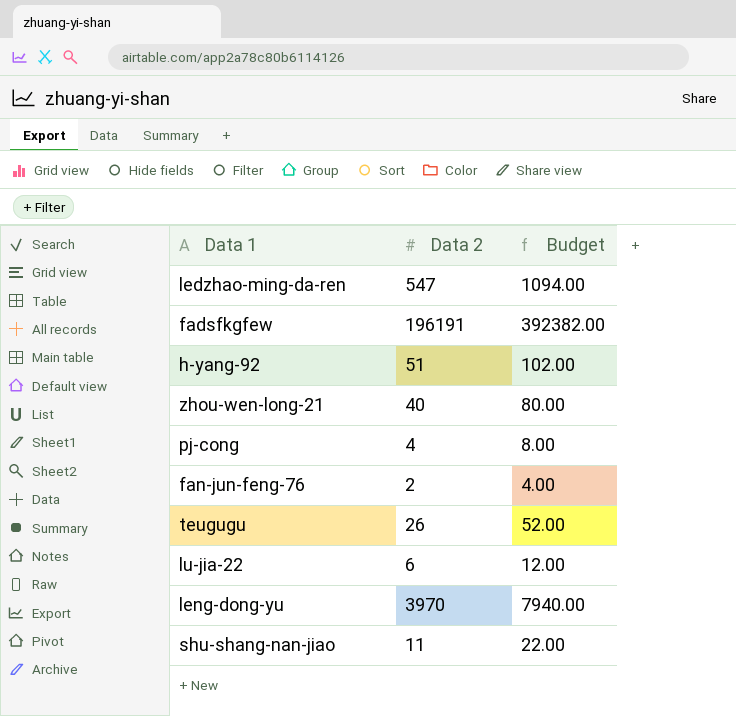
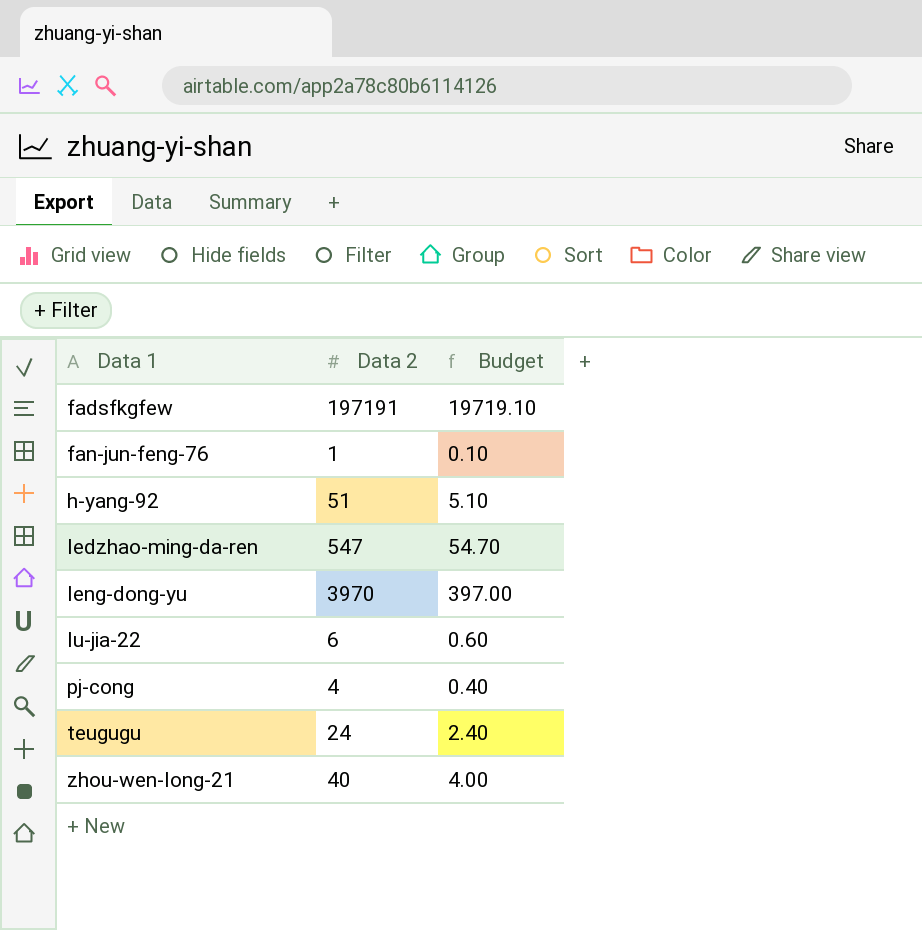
row order: none -> Data 1 ascending
column Budget | formula: [Data 2] * 2 -> [Data 2] * 0.1
row shu-shang-nan-jiao: 11 | 22.00 -> none
fadsfkgfew | Data 2: 196191 -> 197191
fan-jun-feng-76 | Data 2: 2 -> 1
teugugu | Data 2: 26 -> 24

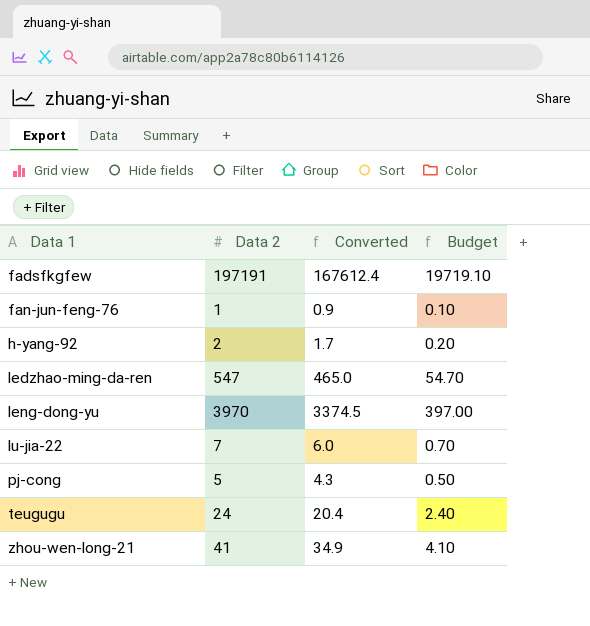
column Converted | formula: none -> [Data 2] * 0.85
h-yang-92 | Data 2: 51 -> 2
h-yang-92 | Budget: 5.10 -> 0.20
lu-jia-22 | Data 2: 6 -> 7
lu-jia-22 | Budget: 0.60 -> 0.70
pj-cong | Data 2: 4 -> 5
pj-cong | Budget: 0.40 -> 0.50
zhou-wen-long-21 | Data 2: 40 -> 41
zhou-wen-long-21 | Budget: 4.00 -> 4.10

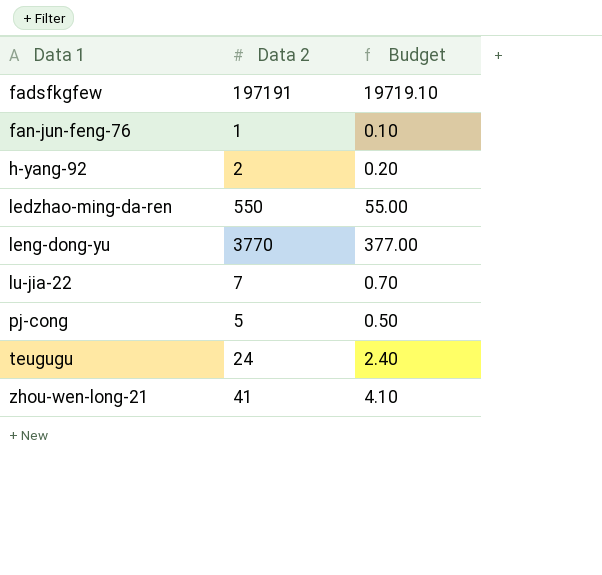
column Converted | formula: [Data 2] * 0.85 -> none
ledzhao-ming-da-ren | Data 2: 547 -> 550
ledzhao-ming-da-ren | Budget: 54.70 -> 55.00
leng-dong-yu | Data 2: 3970 -> 3770
leng-dong-yu | Budget: 397.00 -> 377.00

